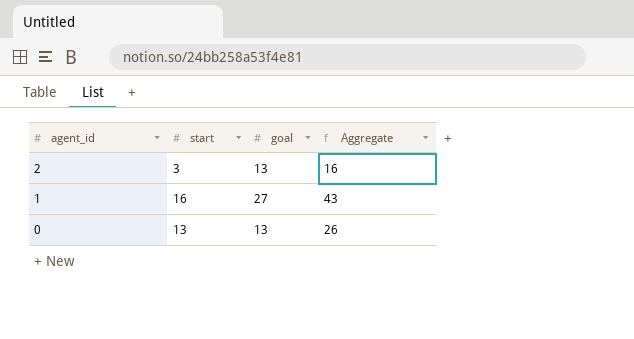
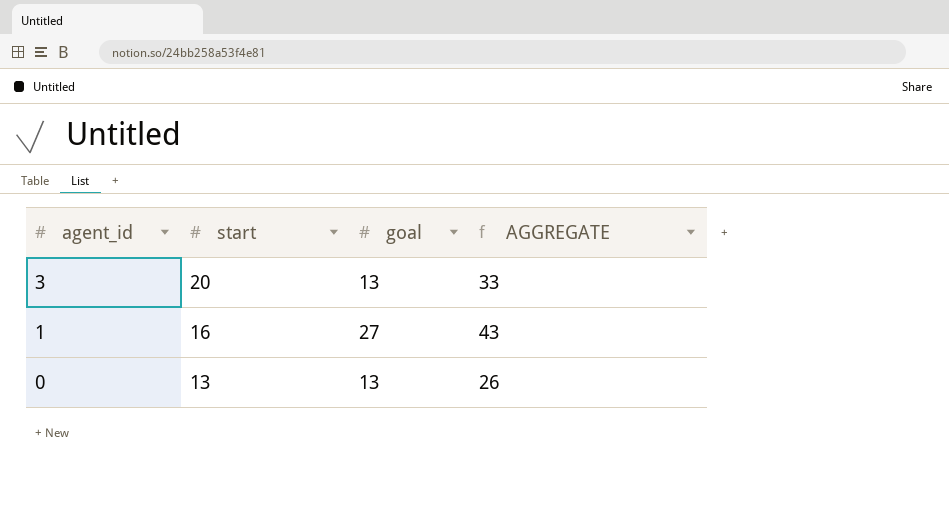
column name: Aggregate -> AGGREGATE
row 2: 3 | 13 | 16 -> none
row 3: none -> 20 | 13 | 33

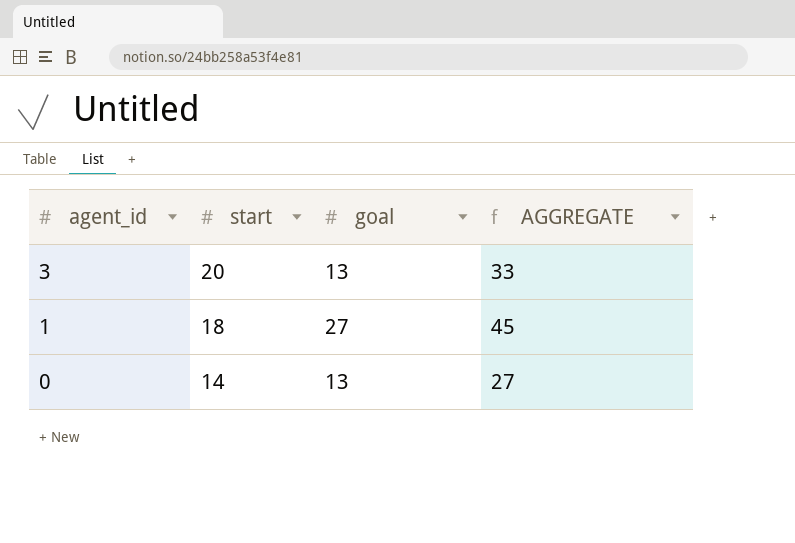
1 | start: 16 -> 18
1 | AGGREGATE: 43 -> 45
0 | start: 13 -> 14
0 | AGGREGATE: 26 -> 27

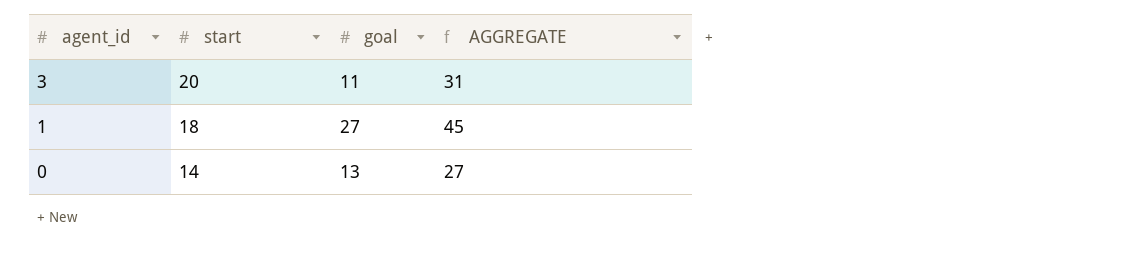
3 | goal: 13 -> 11
3 | AGGREGATE: 33 -> 31

